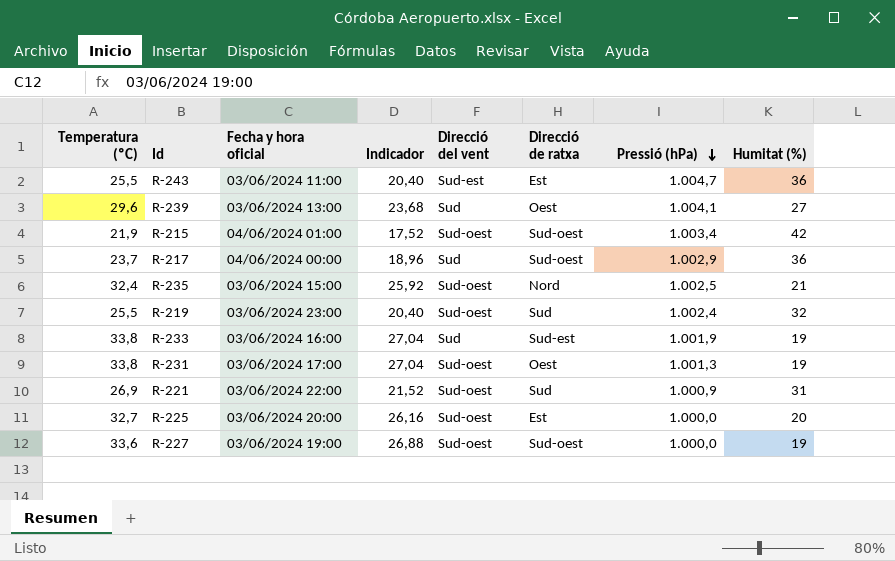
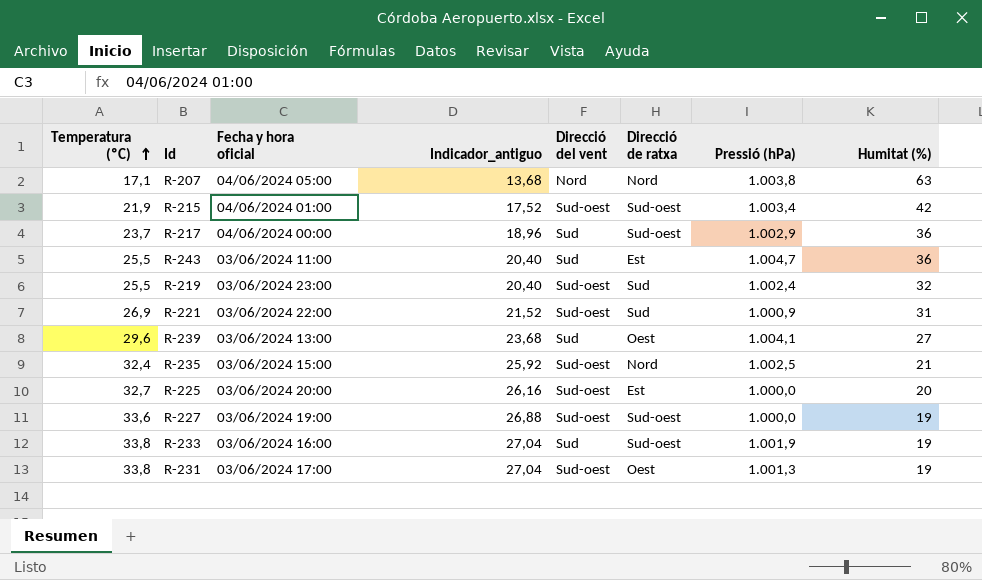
row order: Pressió (hPa) descending -> Temperatura (ºC) ascending
column name: Indicador -> Indicador_antiguo
row R-207: none -> 17,1 | 04/06/2024 05:00 | 13,68 | Nord | Nord | 1.003,8 | 63
R-243 | Direcció del vent: Sud-est -> Sud
R-233 | Direcció de ratxa: Sud-est -> Sud-oest

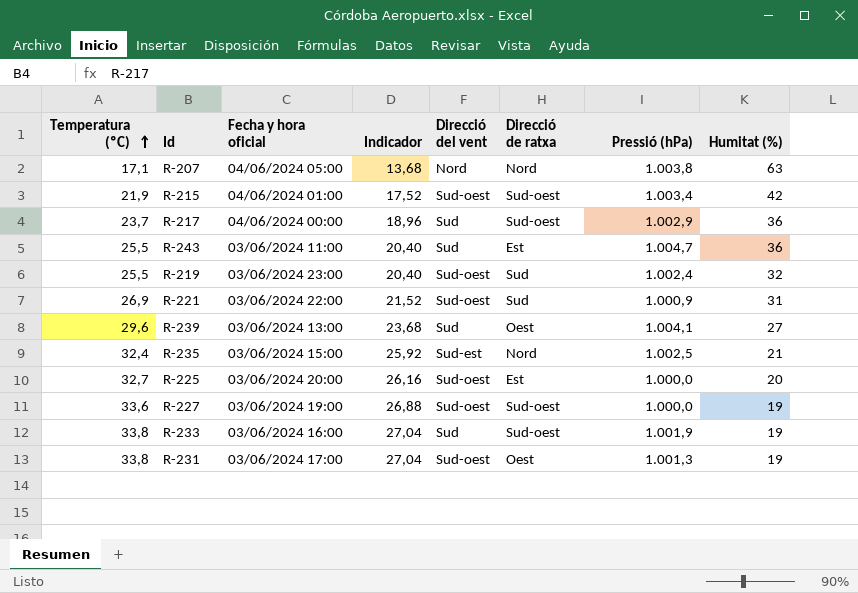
column name: Indicador_antiguo -> Indicador
R-235 | Direcció del vent: Sud-oest -> Sud-est

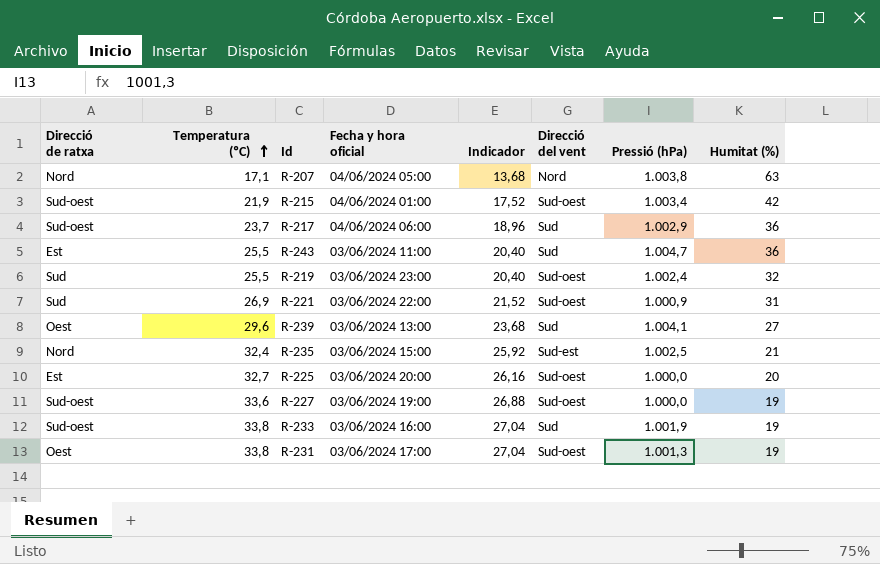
column Direcció de ratxa | position: 6 -> 1
R-217 | Fecha y hora oficial: 04/06/2024 00:00 -> 04/06/2024 06:00

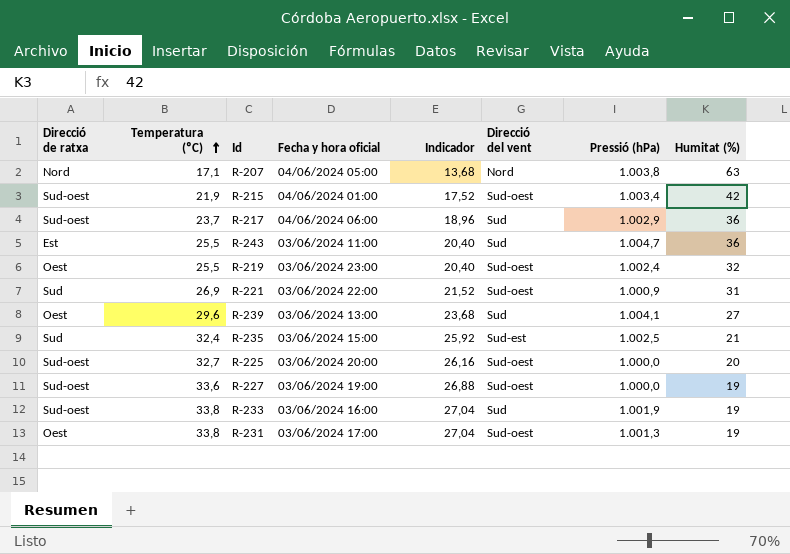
R-219 | Direcció de ratxa: Sud -> Oest
R-235 | Direcció de ratxa: Nord -> Sud
R-225 | Direcció de ratxa: Est -> Sud-oest

